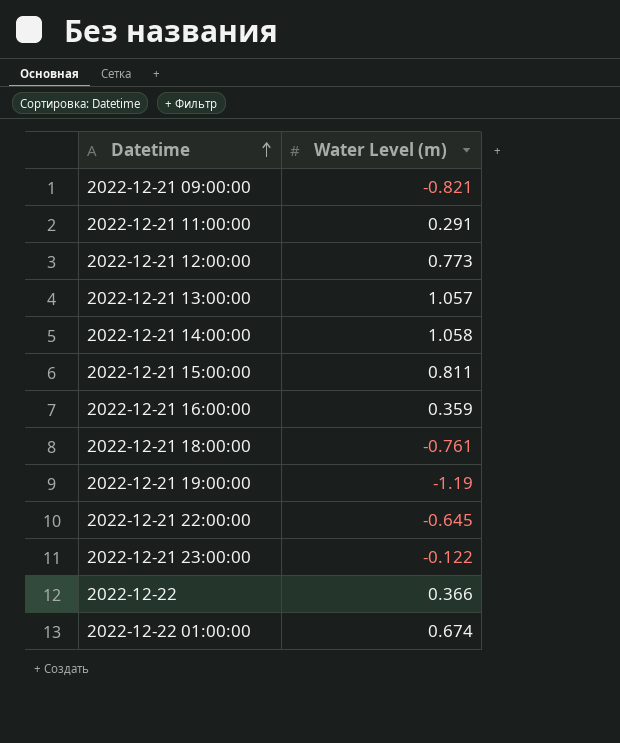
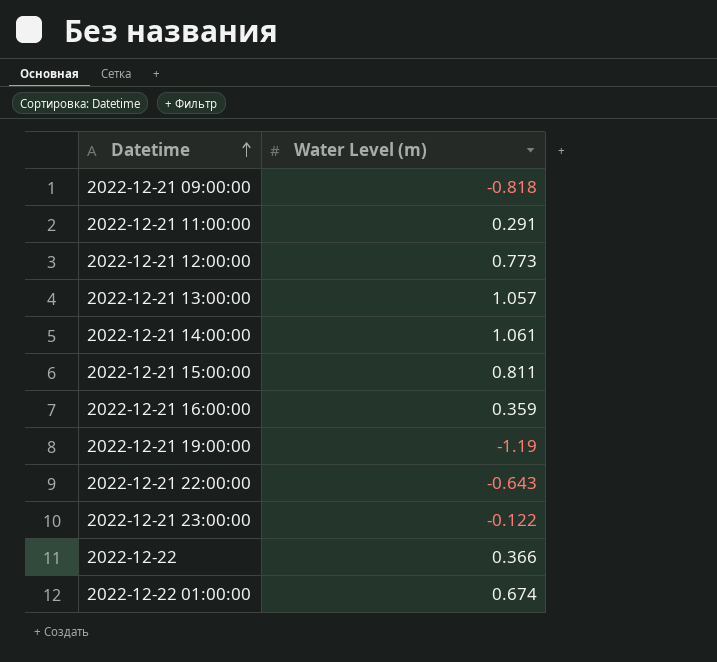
row 2022-12-21 18:00:00: -0.761 -> none
2022-12-21 09:00:00 | Water Level (m): -0.821 -> -0.818
2022-12-21 14:00:00 | Water Level (m): 1.058 -> 1.061
2022-12-21 22:00:00 | Water Level (m): -0.645 -> -0.643

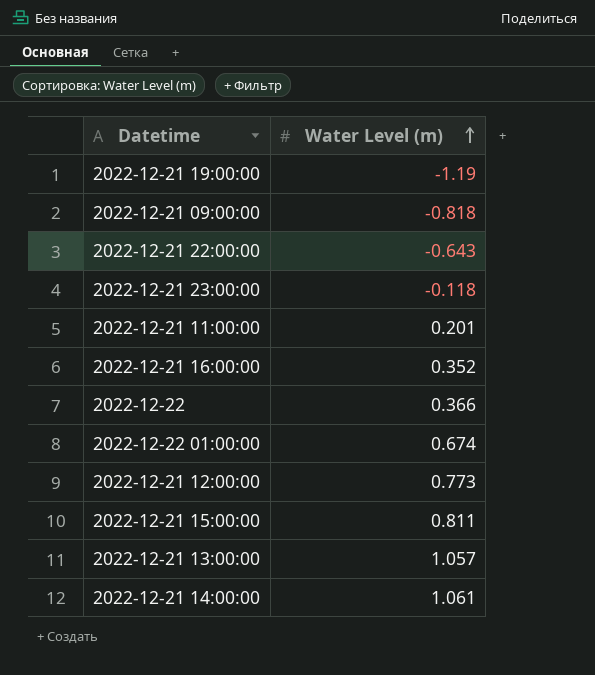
row order: Datetime ascending -> Water Level (m) ascending
2022-12-21 23:00:00 | Water Level (m): -0.122 -> -0.118
2022-12-21 11:00:00 | Water Level (m): 0.291 -> 0.201
2022-12-21 16:00:00 | Water Level (m): 0.359 -> 0.352

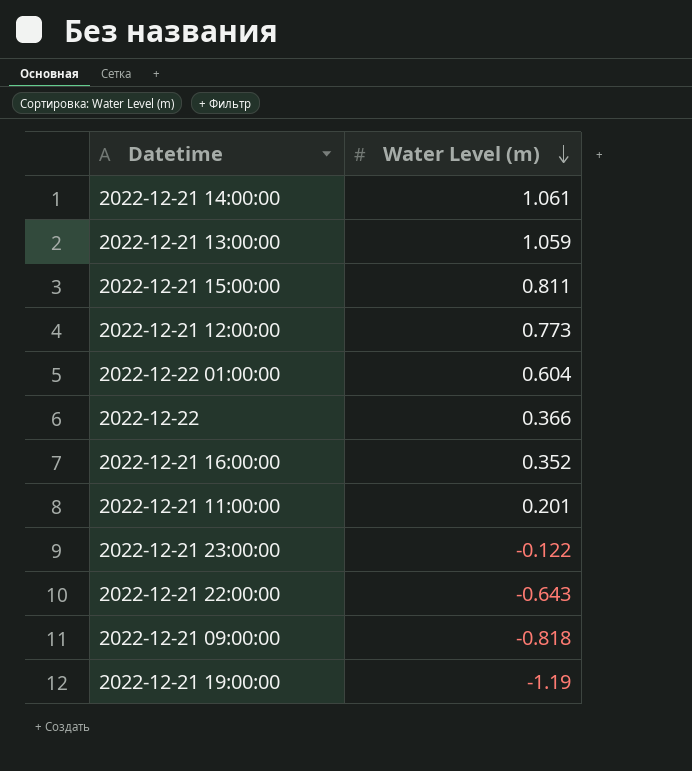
row order: Water Level (m) ascending -> Water Level (m) descending
2022-12-21 13:00:00 | Water Level (m): 1.057 -> 1.059
2022-12-22 01:00:00 | Water Level (m): 0.674 -> 0.604
2022-12-21 23:00:00 | Water Level (m): -0.118 -> -0.122

